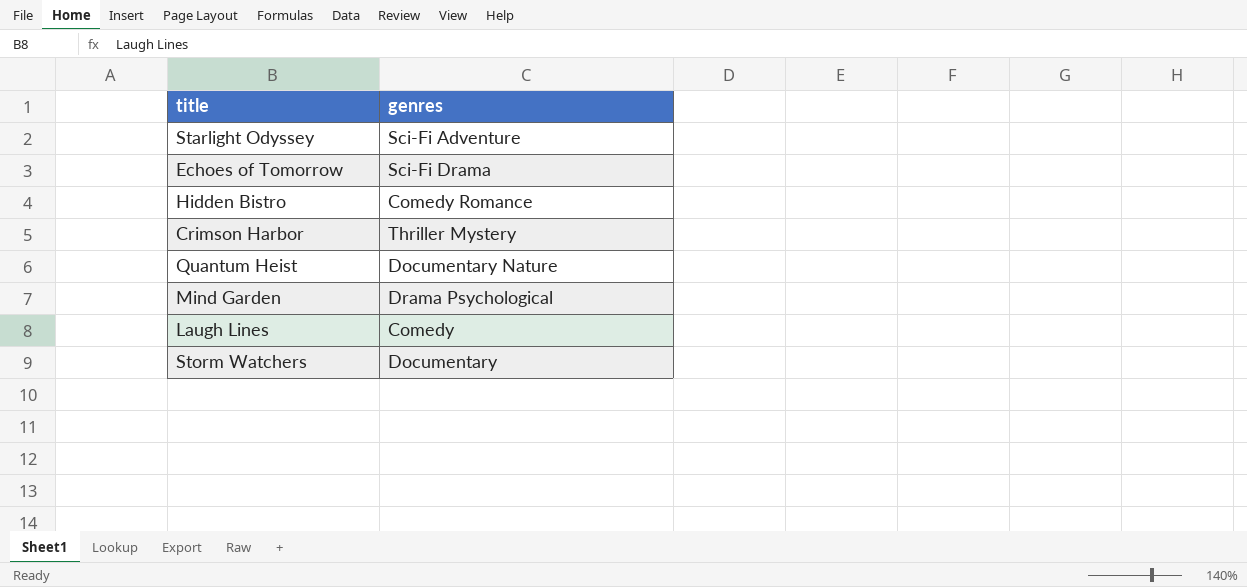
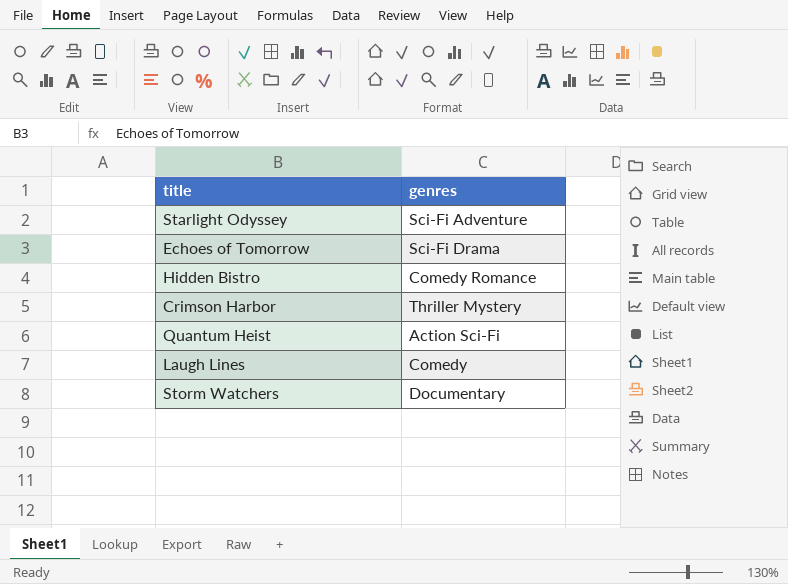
row Mind Garden: Drama Psychological -> none
Quantum Heist | genres: Documentary Nature -> Action Sci-Fi

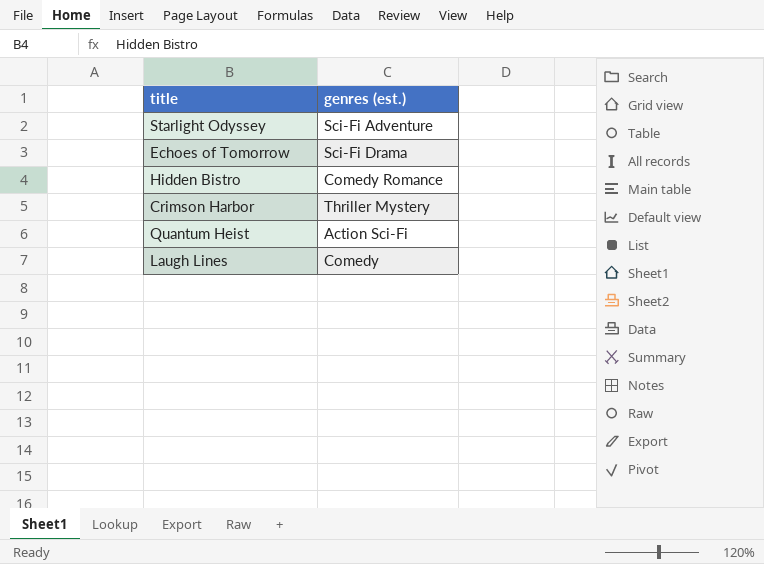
column name: genres -> genres (est.)
row Storm Watchers: Documentary -> none

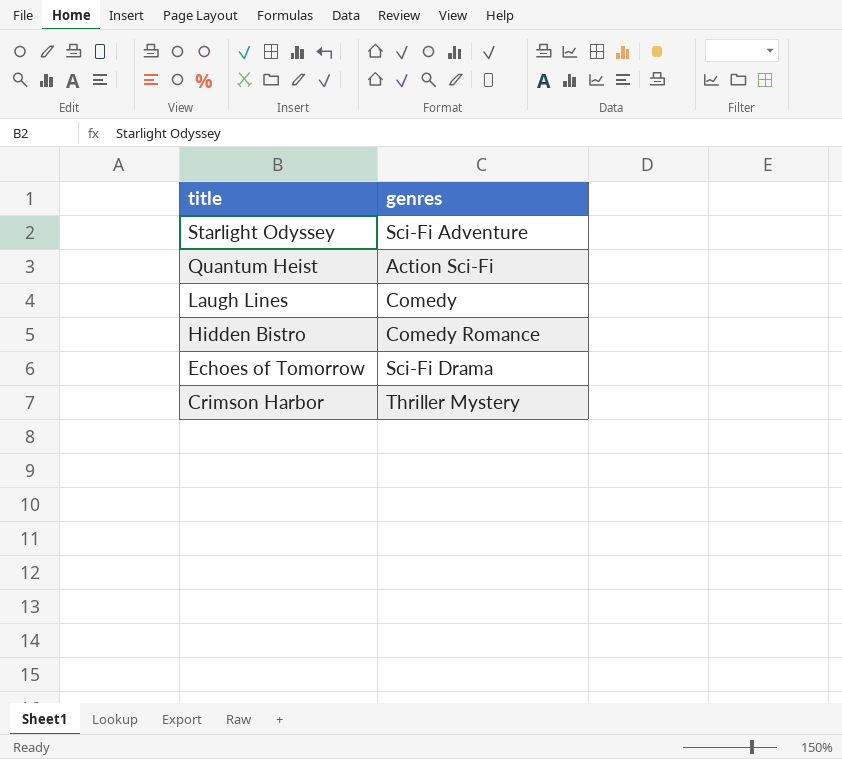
row order: none -> title descending
column name: genres (est.) -> genres

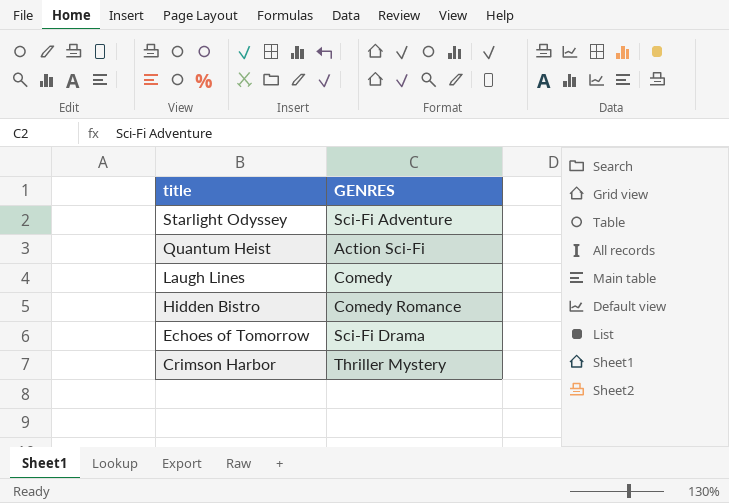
column name: genres -> GENRES

